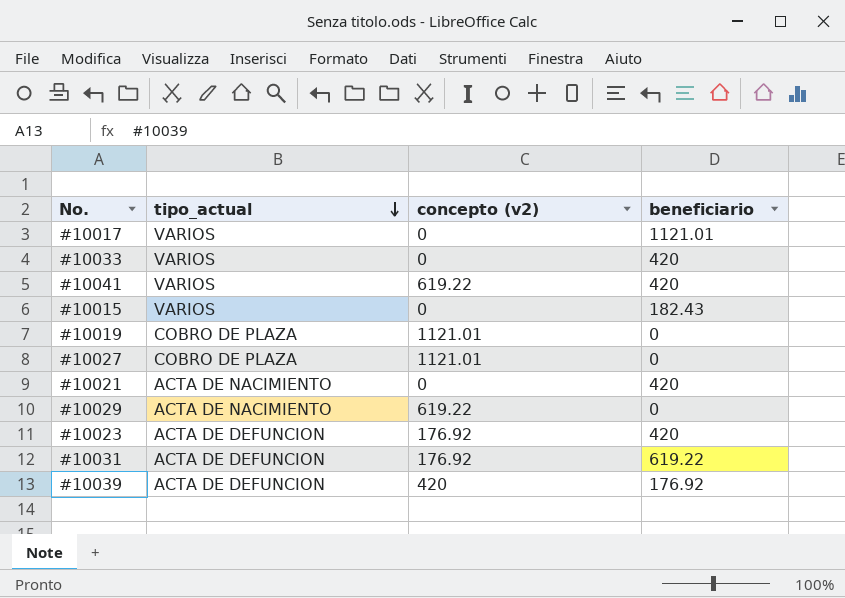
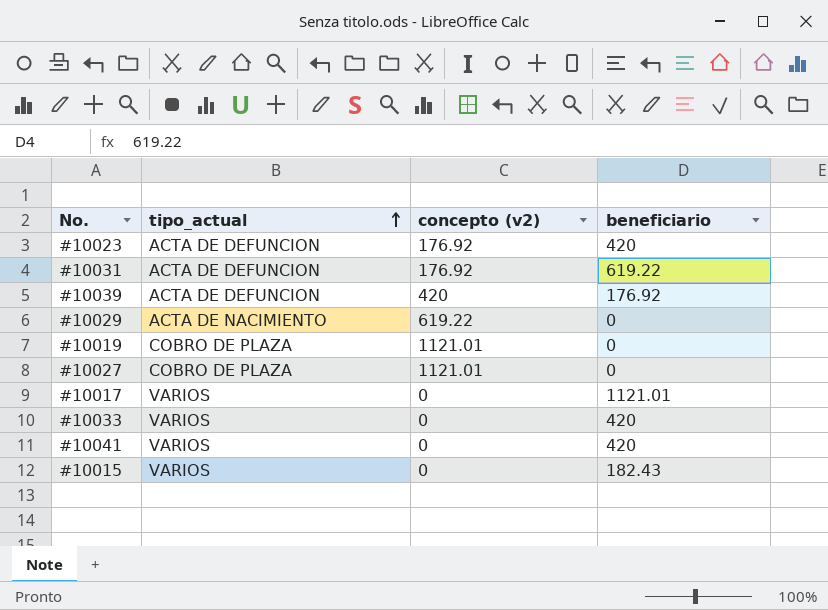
row order: tipo_actual descending -> tipo_actual ascending
row #10021: ACTA DE NACIMIENTO | 0 | 420 -> none
#10041 | concepto (v2): 619.22 -> 0

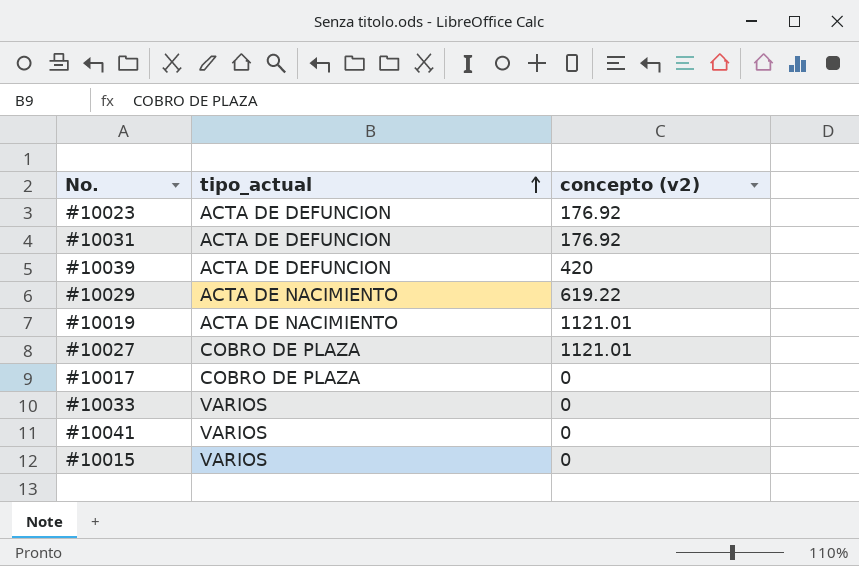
column beneficiario | position: 4 -> none
#10019 | tipo_actual: COBRO DE PLAZA -> ACTA DE NACIMIENTO
#10017 | tipo_actual: VARIOS -> COBRO DE PLAZA

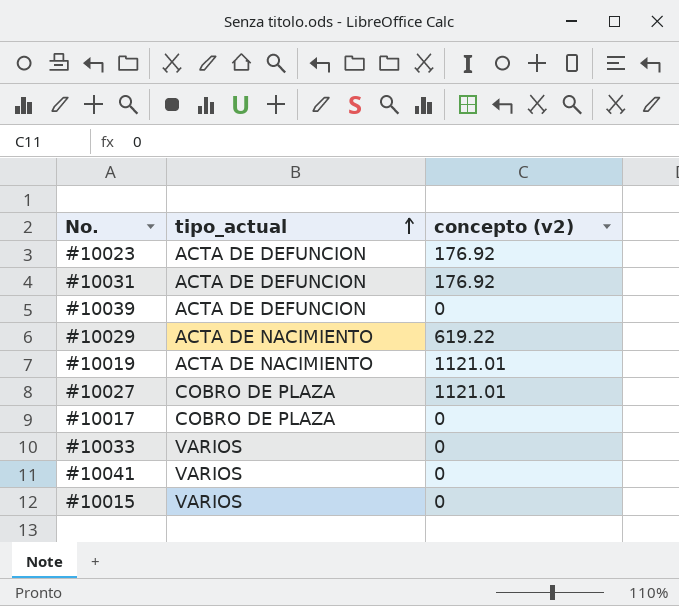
#10039 | concepto (v2): 420 -> 0

